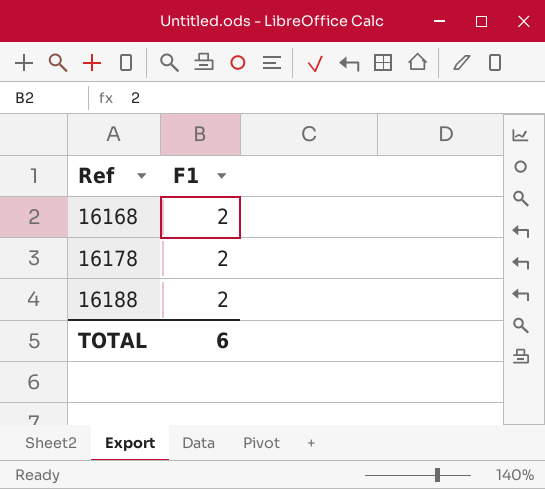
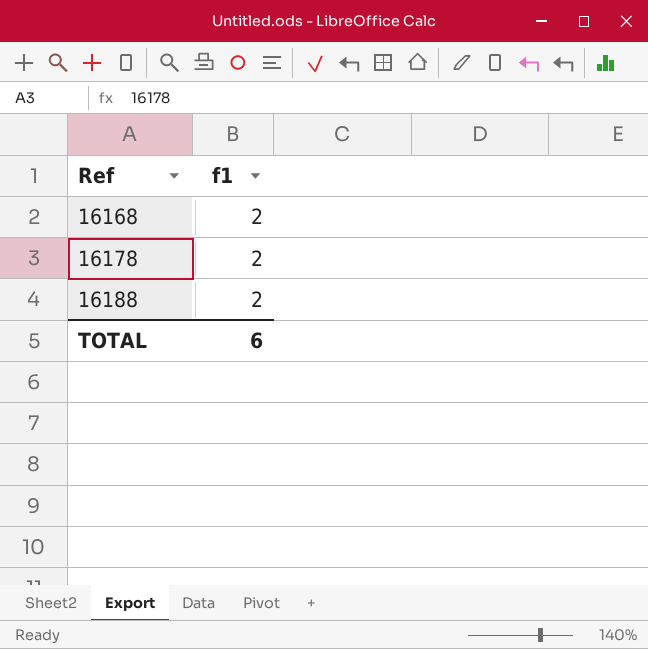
column name: F1 -> f1

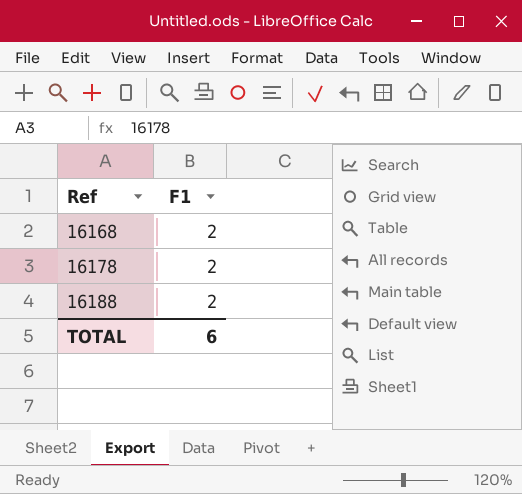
column name: f1 -> F1

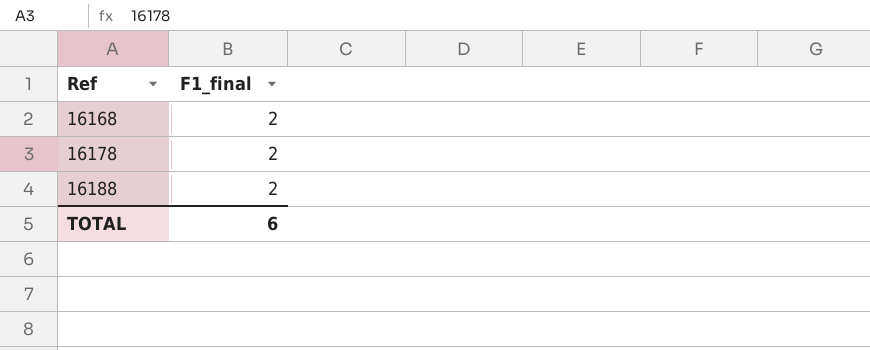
column name: F1 -> F1_final

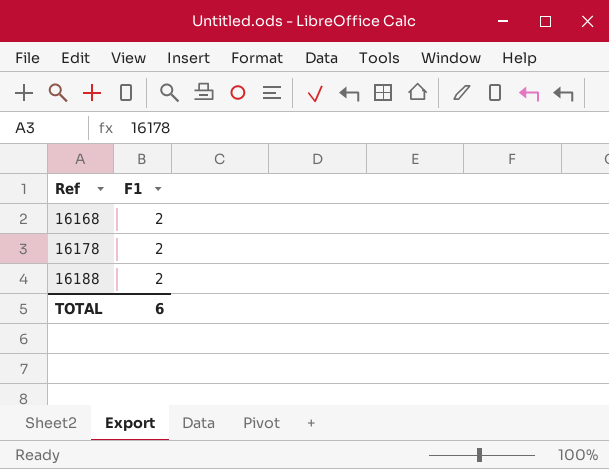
column name: F1_final -> F1

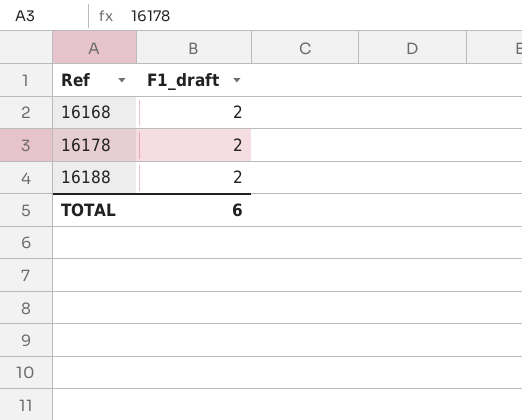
column name: F1 -> F1_draft

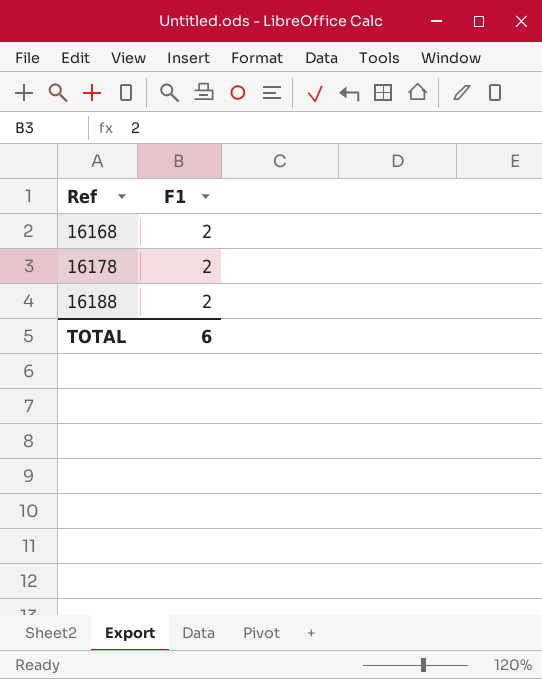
column name: F1_draft -> F1

